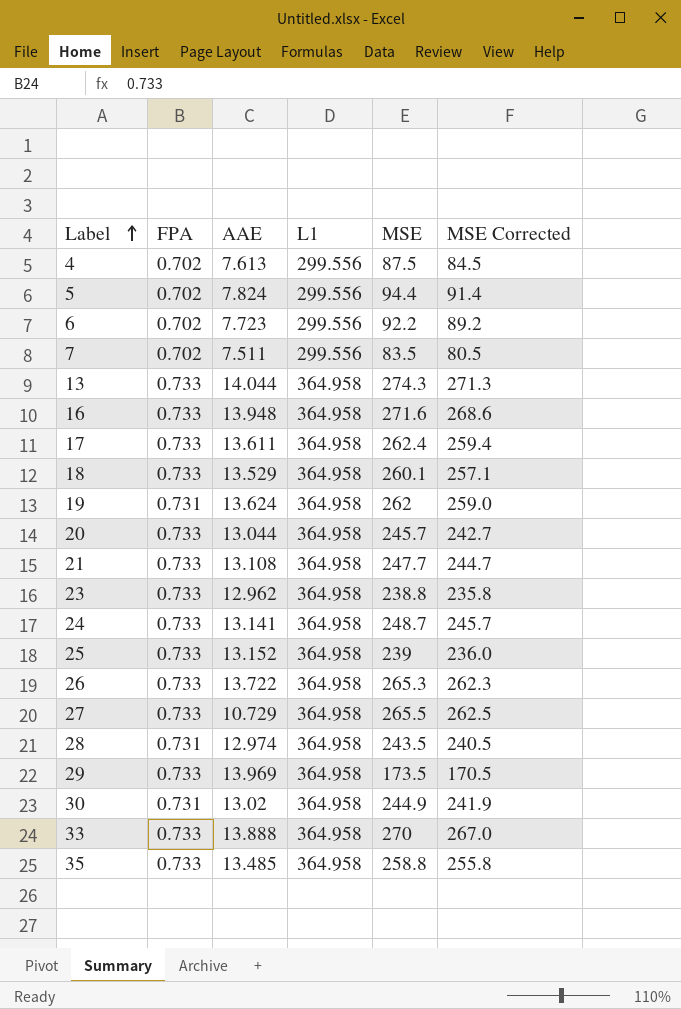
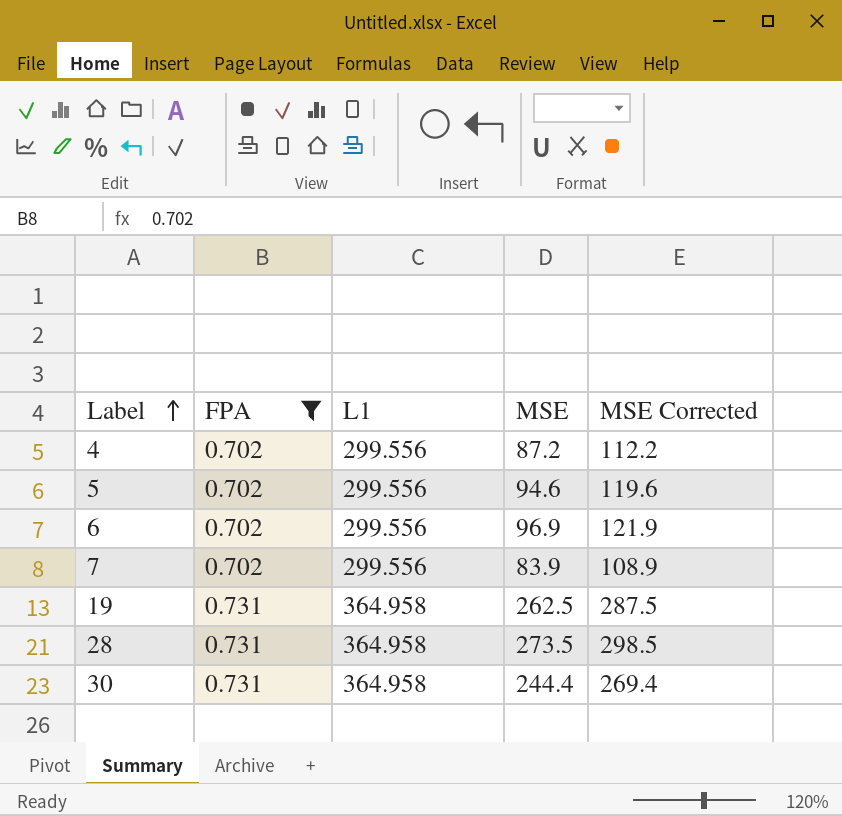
filter: none -> FPA != 0.733
column AAE | position: 3 -> none
column MSE Corrected | formula: [MSE] - 3 -> [MSE] + 25
4 | MSE: 87.5 -> 87.2
5 | MSE: 94.4 -> 94.6
6 | MSE: 92.2 -> 96.9
7 | MSE: 83.5 -> 83.9
19 | MSE: 262 -> 262.5
28 | MSE: 243.5 -> 273.5
30 | MSE: 244.9 -> 244.4

